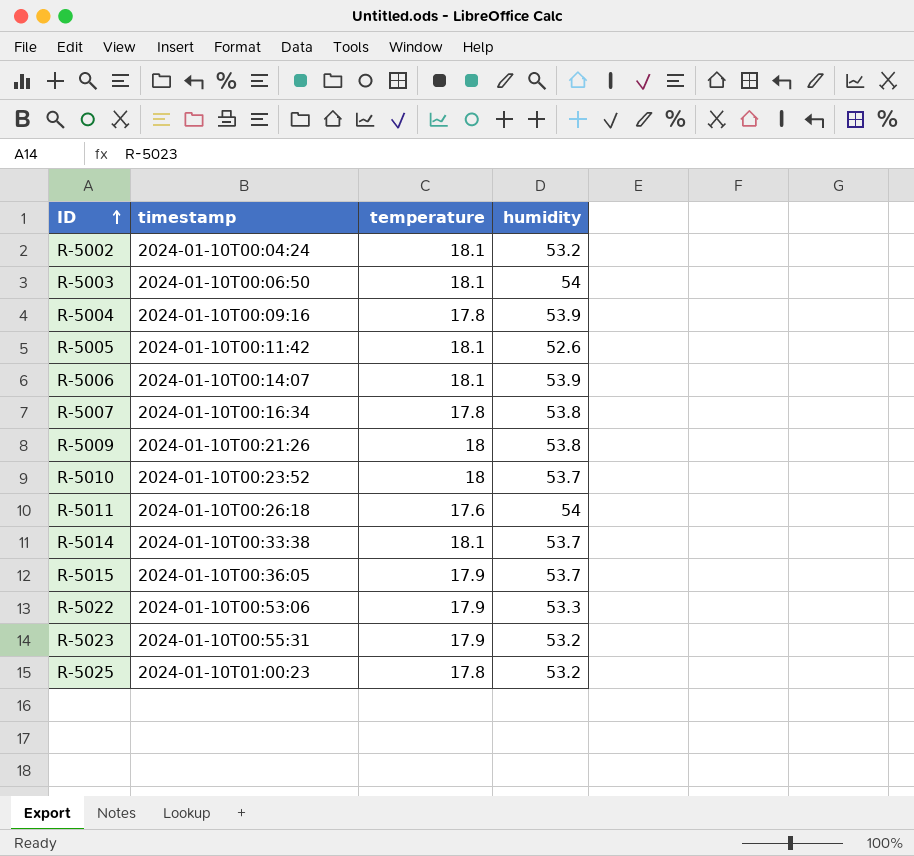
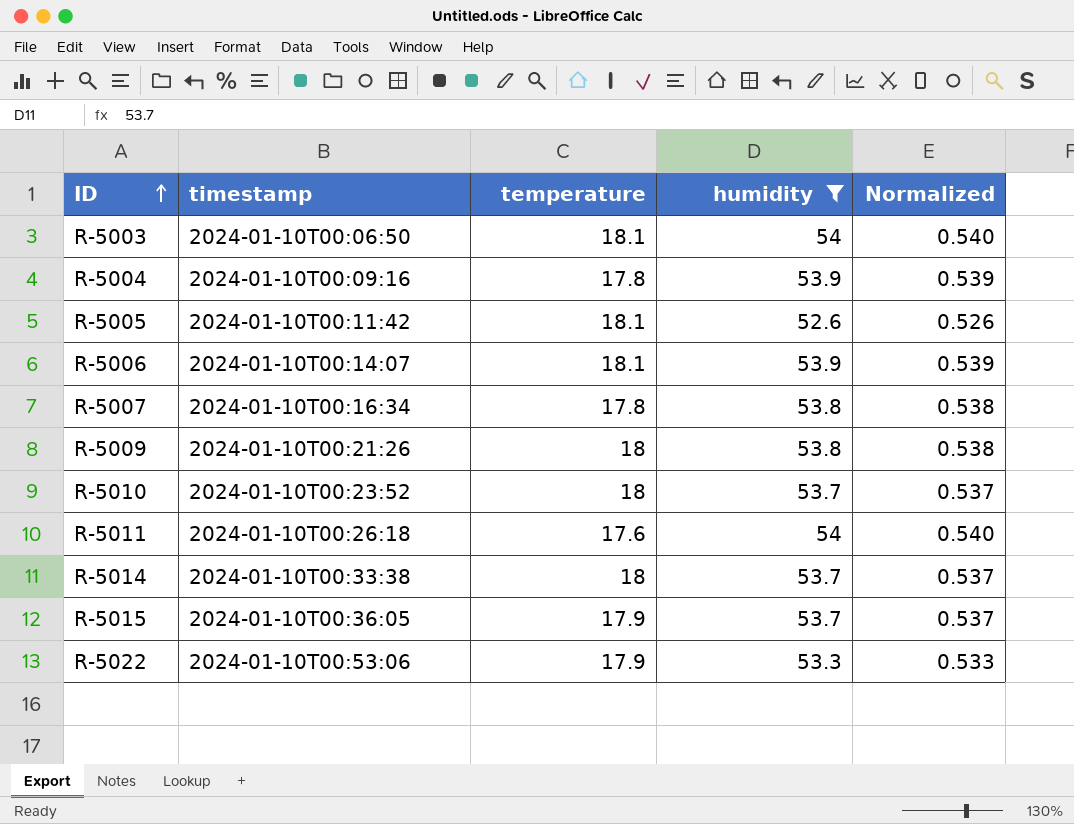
filter: none -> humidity != 53.2
column Normalized | formula: none -> [humidity] * 0.01
R-5014 | temperature: 18.1 -> 18

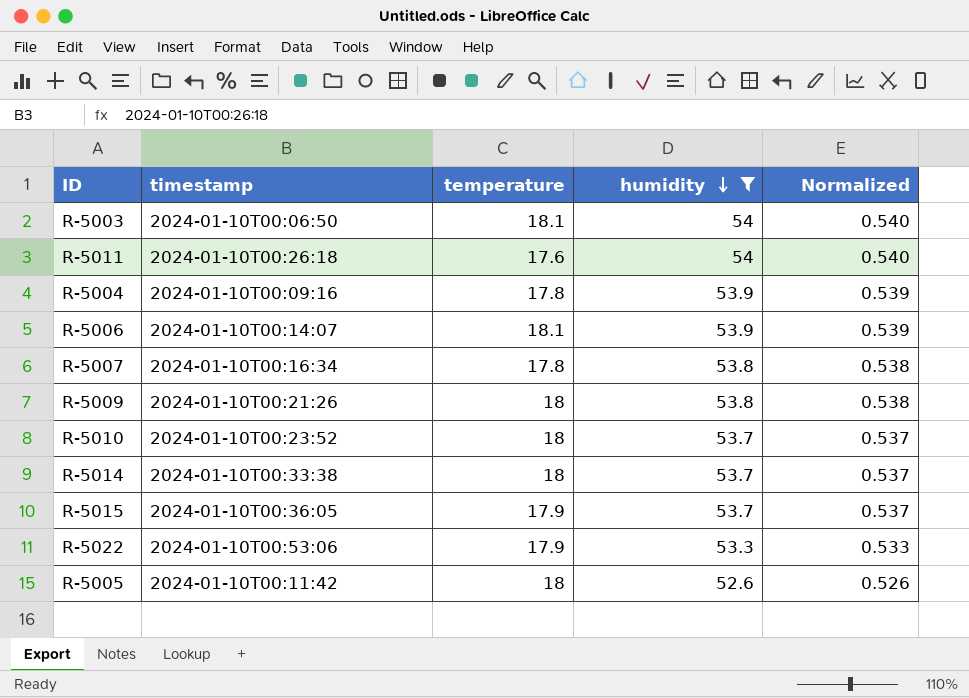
row order: ID ascending -> humidity descending
R-5005 | temperature: 18.1 -> 18

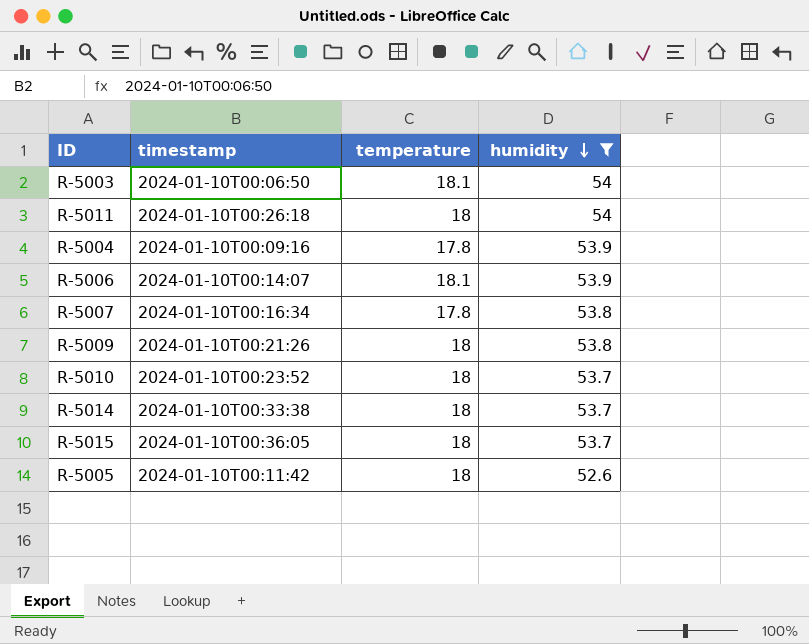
column Normalized | formula: [humidity] * 0.01 -> none
row R-5022: 2024-01-10T00:53:06 | 17.9 | 53.3 | 0.533 -> none
R-5011 | temperature: 17.6 -> 18
R-5015 | temperature: 17.9 -> 18

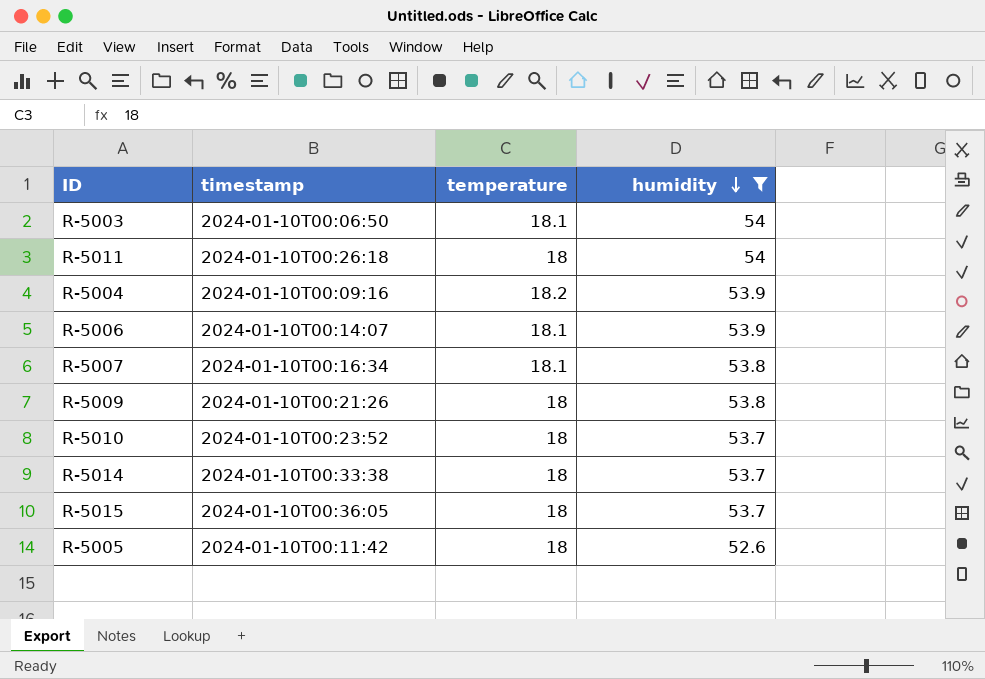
R-5004 | temperature: 17.8 -> 18.2
R-5007 | temperature: 17.8 -> 18.1

